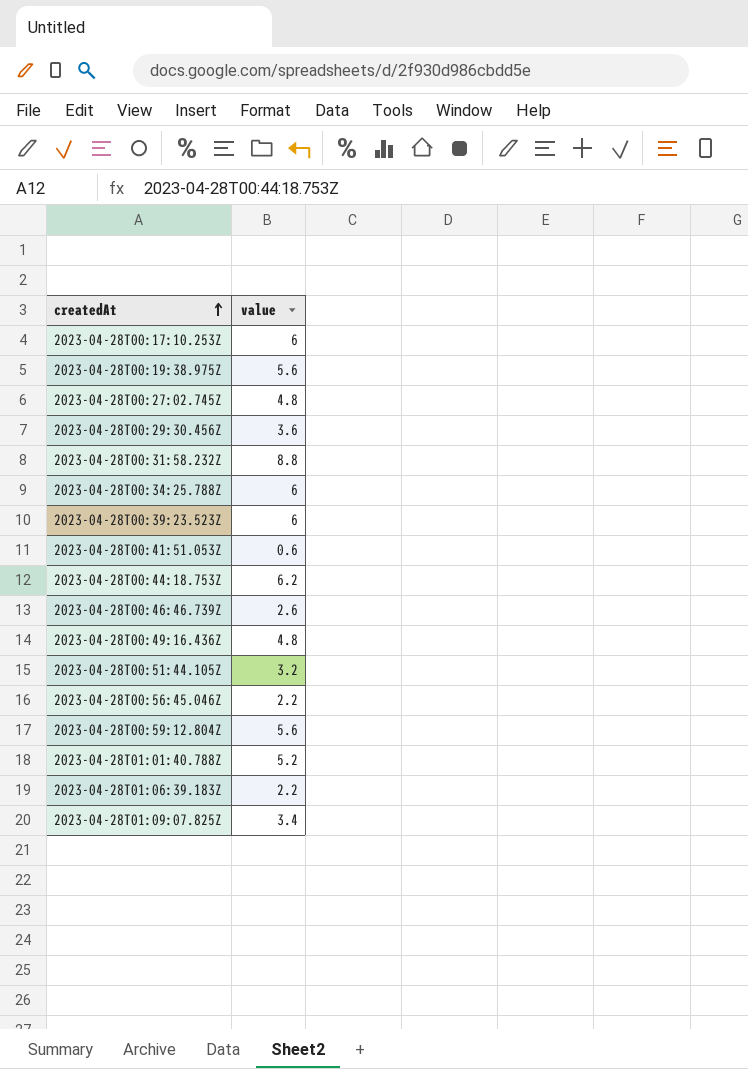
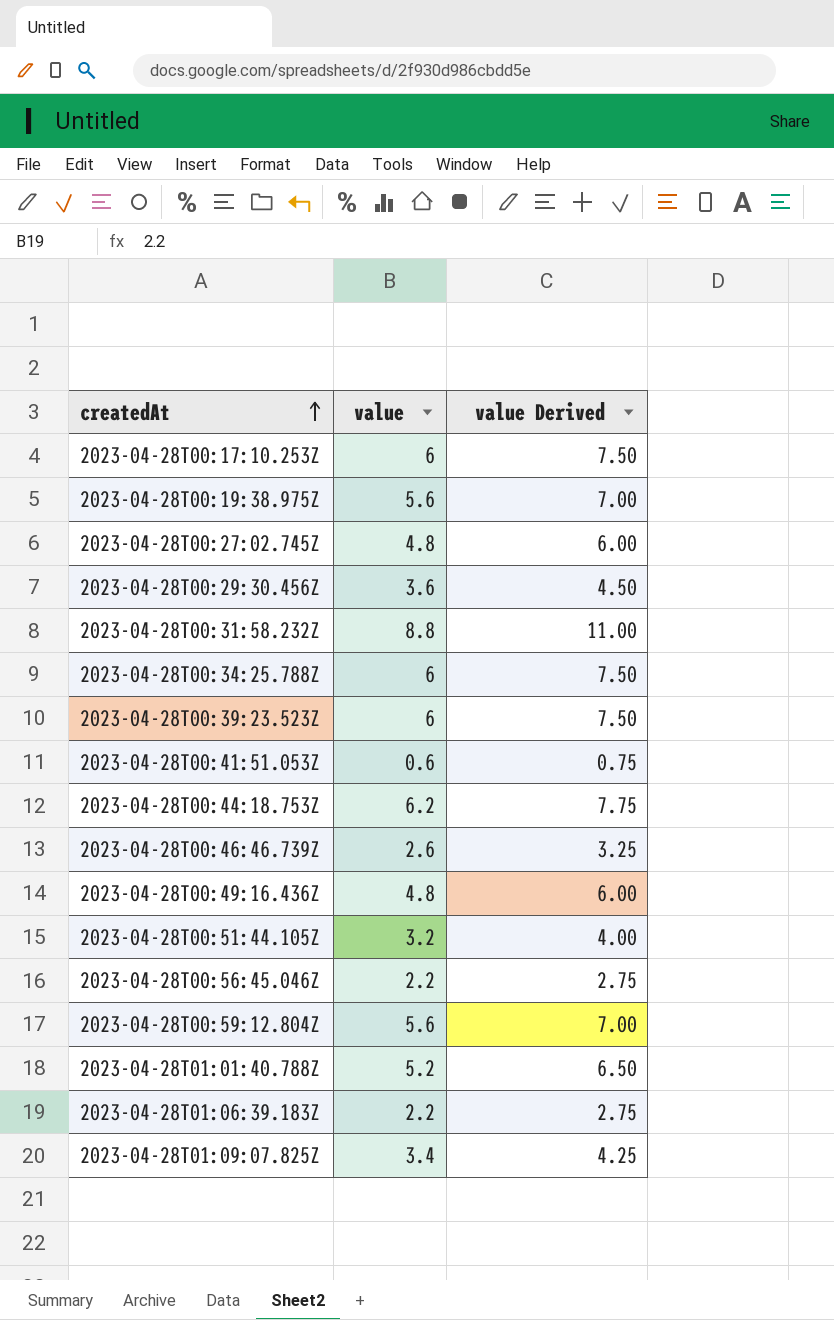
column value Derived | formula: none -> [value] * 1.25

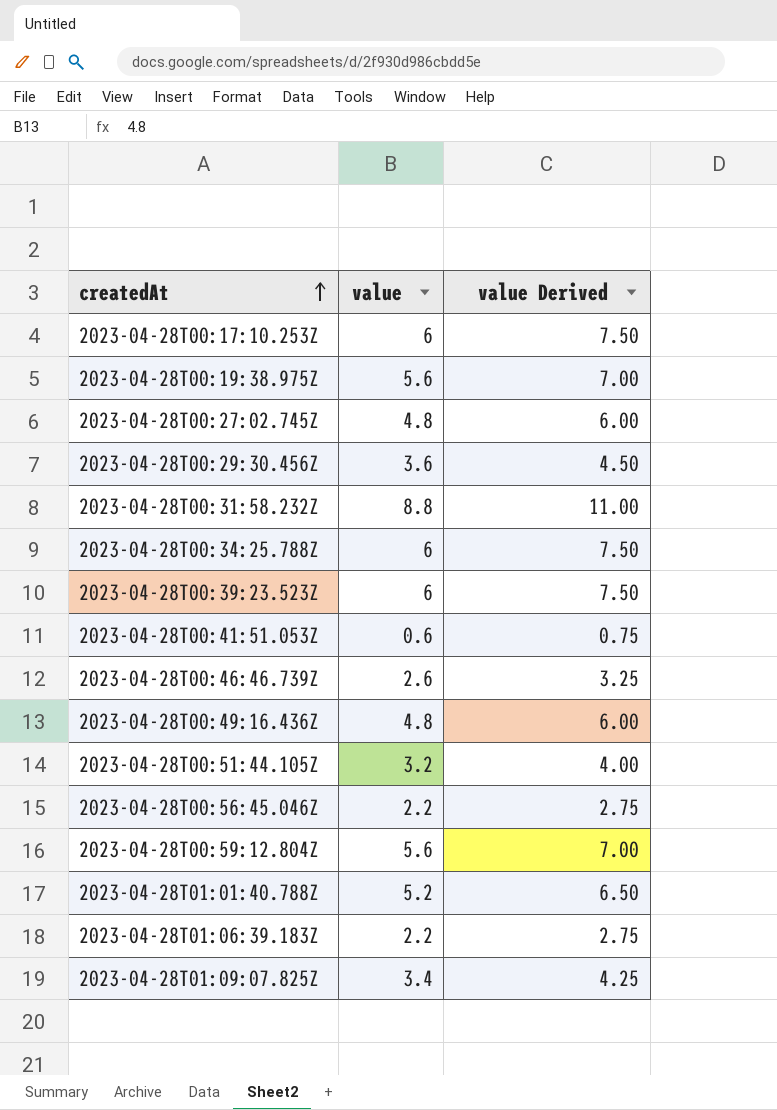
row 2023-04-28T00:44:18.753Z: 6.2 | 7.75 -> none

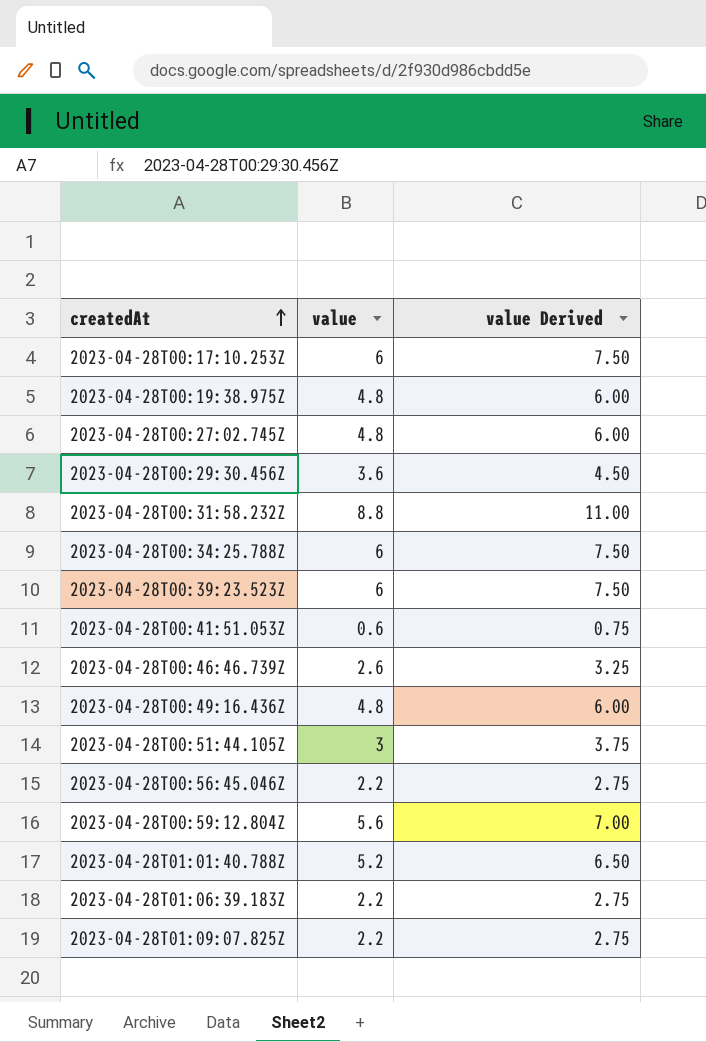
2023-04-28T00:19:38.975Z | value: 5.6 -> 4.8
2023-04-28T00:19:38.975Z | value Derived: 7.00 -> 6.00
2023-04-28T00:51:44.105Z | value: 3.2 -> 3
2023-04-28T00:51:44.105Z | value Derived: 4.00 -> 3.75
2023-04-28T01:09:07.825Z | value: 3.4 -> 2.2
2023-04-28T01:09:07.825Z | value Derived: 4.25 -> 2.75

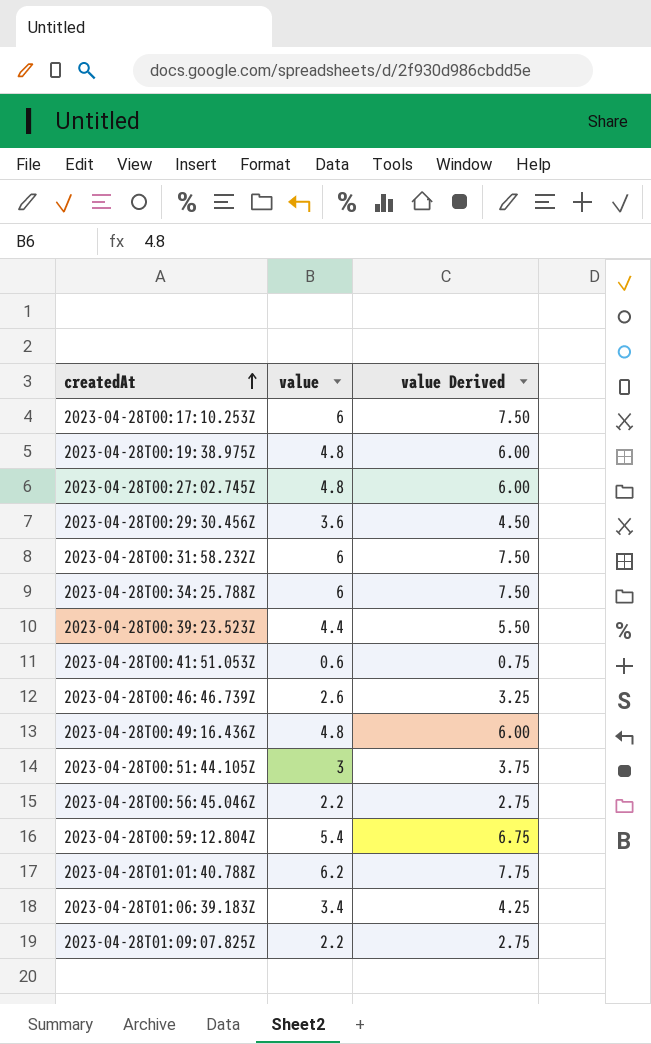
2023-04-28T00:31:58.232Z | value: 8.8 -> 6
2023-04-28T00:31:58.232Z | value Derived: 11.00 -> 7.50
2023-04-28T00:39:23.523Z | value: 6 -> 4.4
2023-04-28T00:39:23.523Z | value Derived: 7.50 -> 5.50
2023-04-28T00:59:12.804Z | value: 5.6 -> 5.4
2023-04-28T00:59:12.804Z | value Derived: 7.00 -> 6.75
2023-04-28T01:01:40.788Z | value: 5.2 -> 6.2
2023-04-28T01:01:40.788Z | value Derived: 6.50 -> 7.75
2023-04-28T01:06:39.183Z | value: 2.2 -> 3.4
2023-04-28T01:06:39.183Z | value Derived: 2.75 -> 4.25

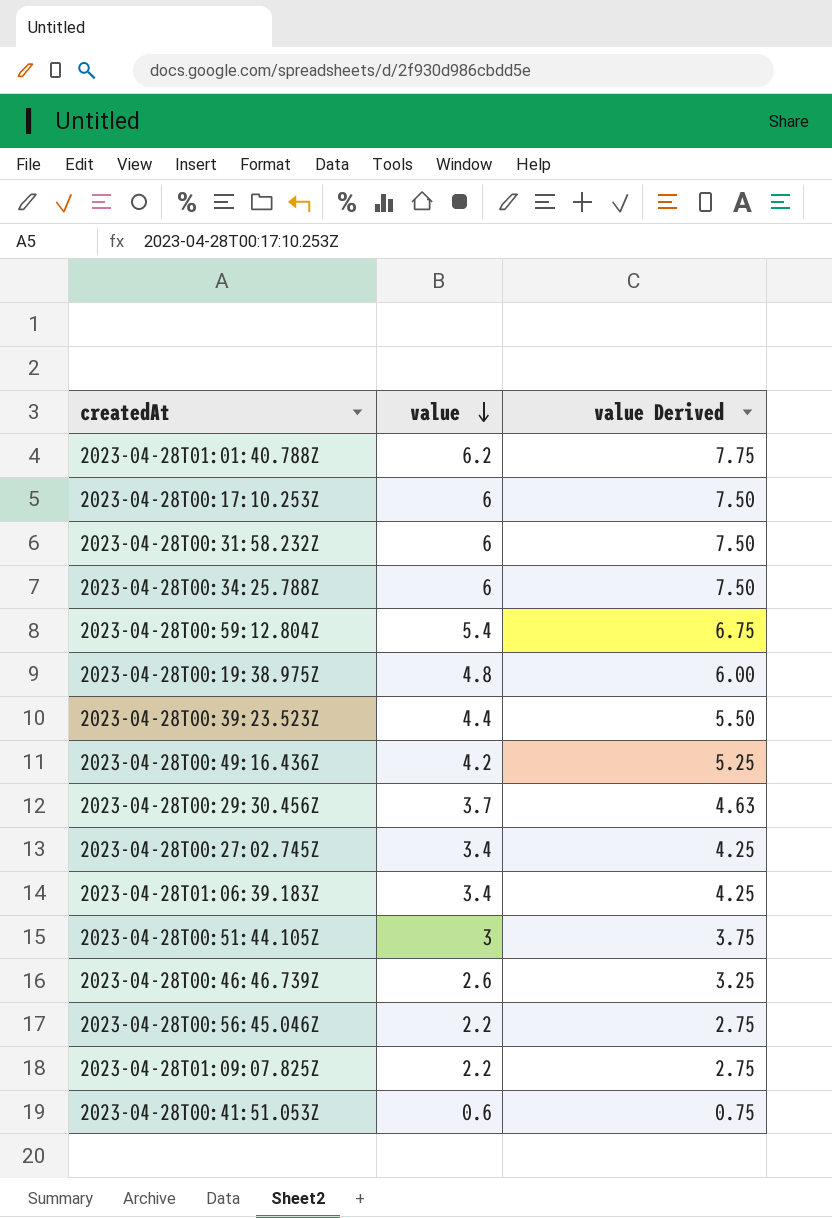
row order: createdAt ascending -> value descending
2023-04-28T00:49:16.436Z | value: 4.8 -> 4.2
2023-04-28T00:49:16.436Z | value Derived: 6.00 -> 5.25
2023-04-28T00:29:30.456Z | value: 3.6 -> 3.7
2023-04-28T00:29:30.456Z | value Derived: 4.50 -> 4.63
2023-04-28T00:27:02.745Z | value: 4.8 -> 3.4
2023-04-28T00:27:02.745Z | value Derived: 6.00 -> 4.25

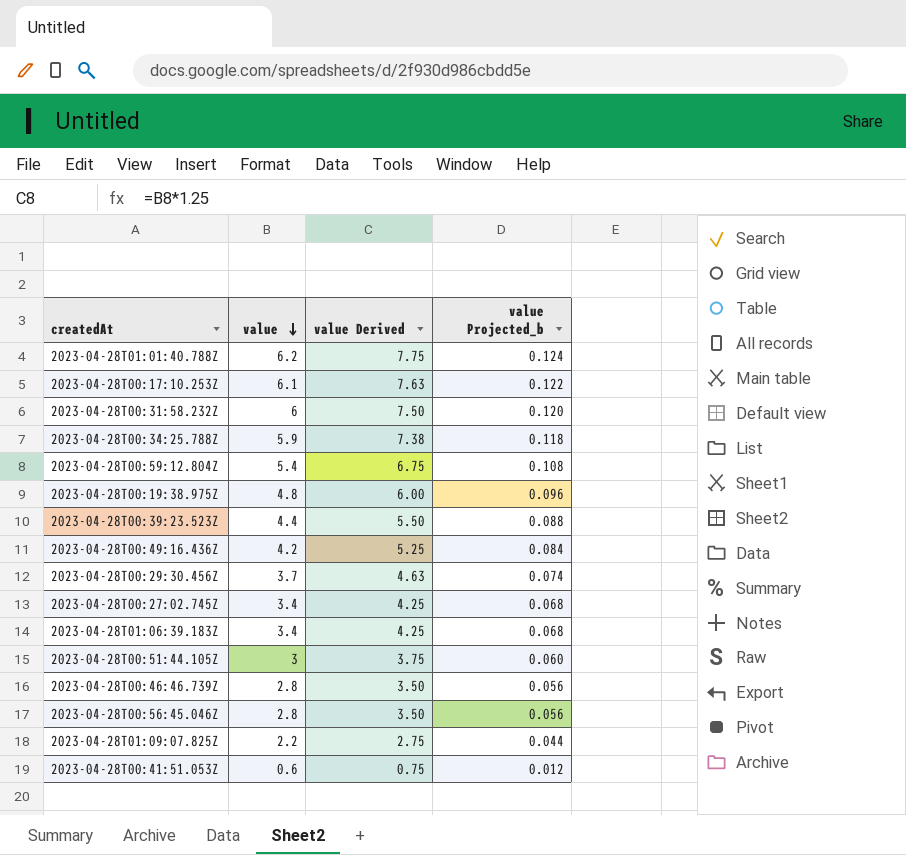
column value Projected_b | formula: none -> [value] * 0.02
2023-04-28T00:17:10.253Z | value: 6 -> 6.1
2023-04-28T00:17:10.253Z | value Derived: 7.50 -> 7.63
2023-04-28T00:34:25.788Z | value: 6 -> 5.9
2023-04-28T00:34:25.788Z | value Derived: 7.50 -> 7.38
2023-04-28T00:46:46.739Z | value: 2.6 -> 2.8
2023-04-28T00:46:46.739Z | value Derived: 3.25 -> 3.50
2023-04-28T00:56:45.046Z | value: 2.2 -> 2.8
2023-04-28T00:56:45.046Z | value Derived: 2.75 -> 3.50

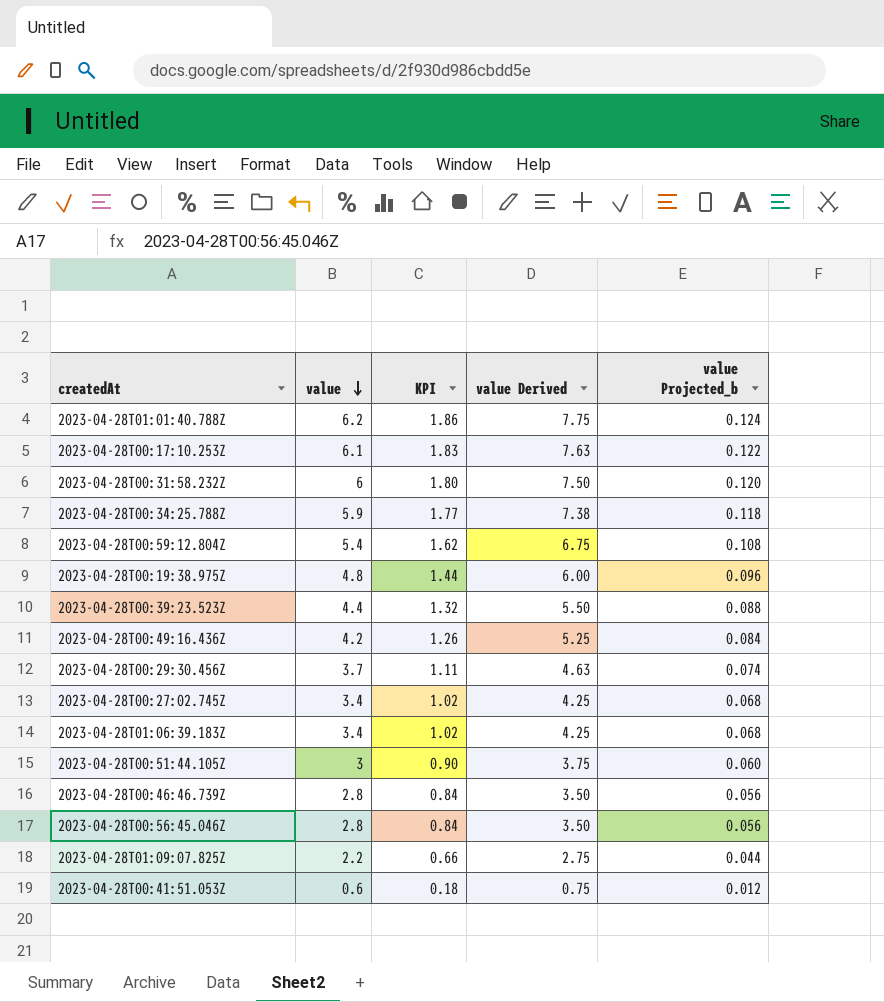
column KPI | formula: none -> [value] * 0.3

